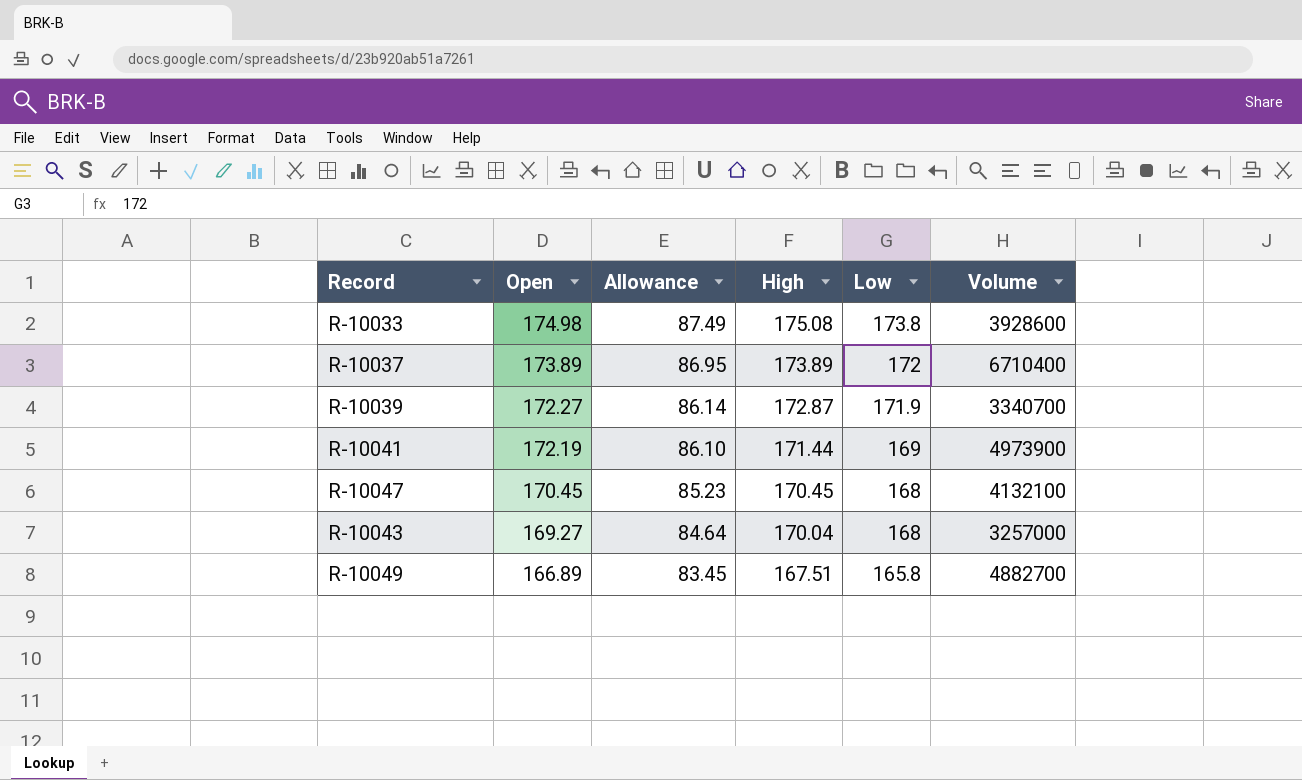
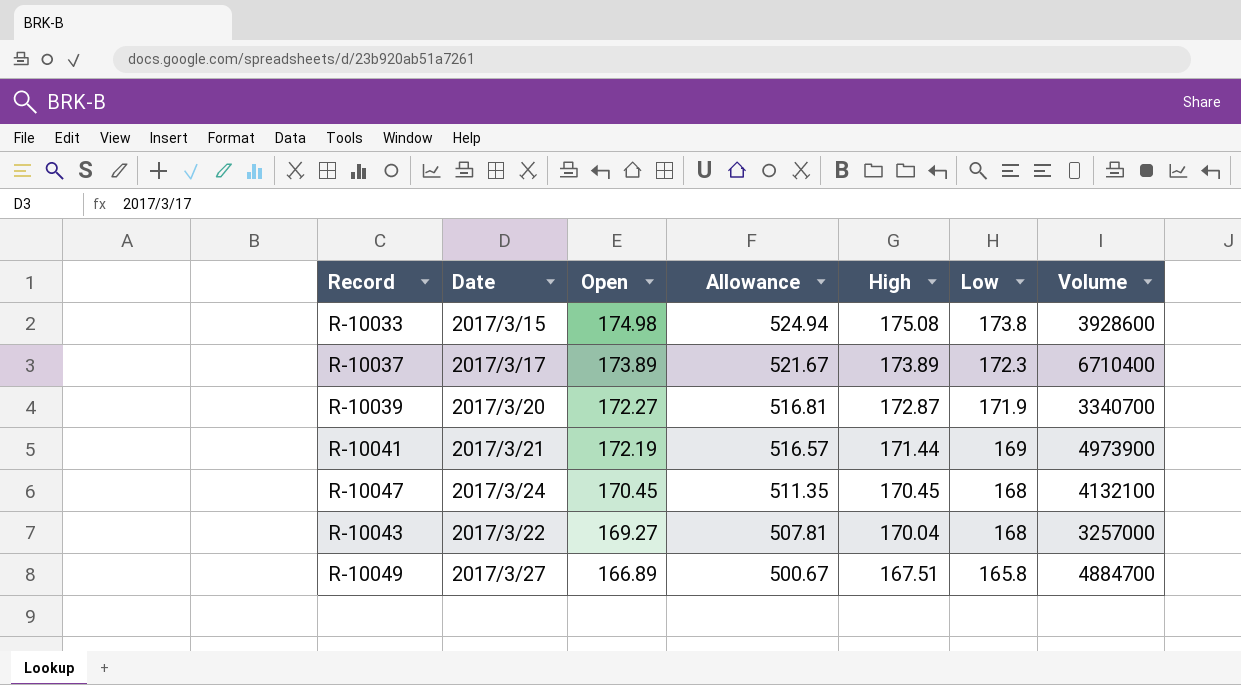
column Date | position: none -> 2
column Allowance | formula: [Open] * 0.5 -> [Open] * 3
R-10037 | Low: 172 -> 172.3
R-10049 | Volume: 4882700 -> 4884700

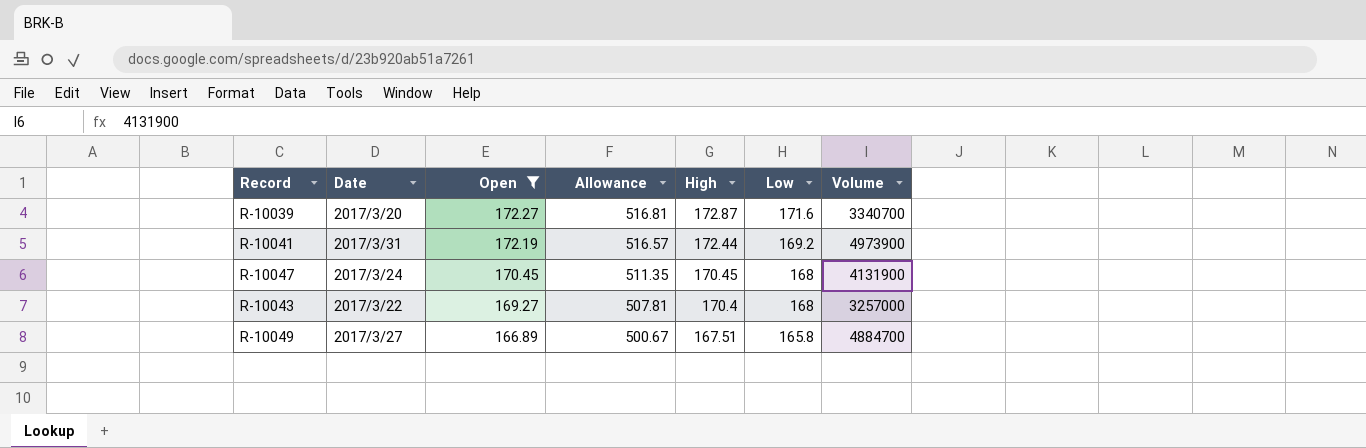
filter: none -> Open <= 172.27
R-10039 | Low: 171.9 -> 171.6
R-10041 | Date: 2017/3/21 -> 2017/3/31
R-10041 | High: 171.44 -> 172.44
R-10041 | Low: 169 -> 169.2
R-10047 | Volume: 4132100 -> 4131900
R-10043 | High: 170.04 -> 170.4

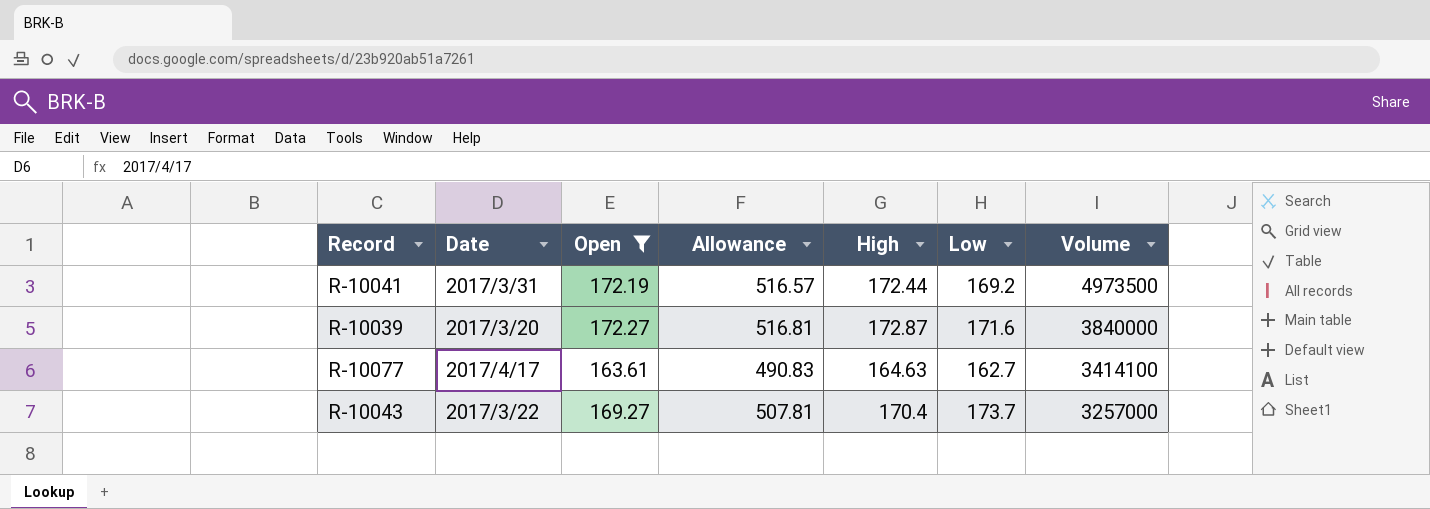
row order: Open descending -> Volume descending
row R-10047: 2017/3/24 | 170.45 | 511.35 | 170.45 | 168 | 4131900 -> none
row R-10049: 2017/3/27 | 166.89 | 500.67 | 167.51 | 165.8 | 4884700 -> none
R-10041 | Volume: 4973900 -> 4973500
R-10039 | Volume: 3340700 -> 3840000
row R-10077: none -> 2017/4/17 | 163.61 | 490.83 | 164.63 | 162.7 | 3414100
R-10043 | Low: 168 -> 173.7

